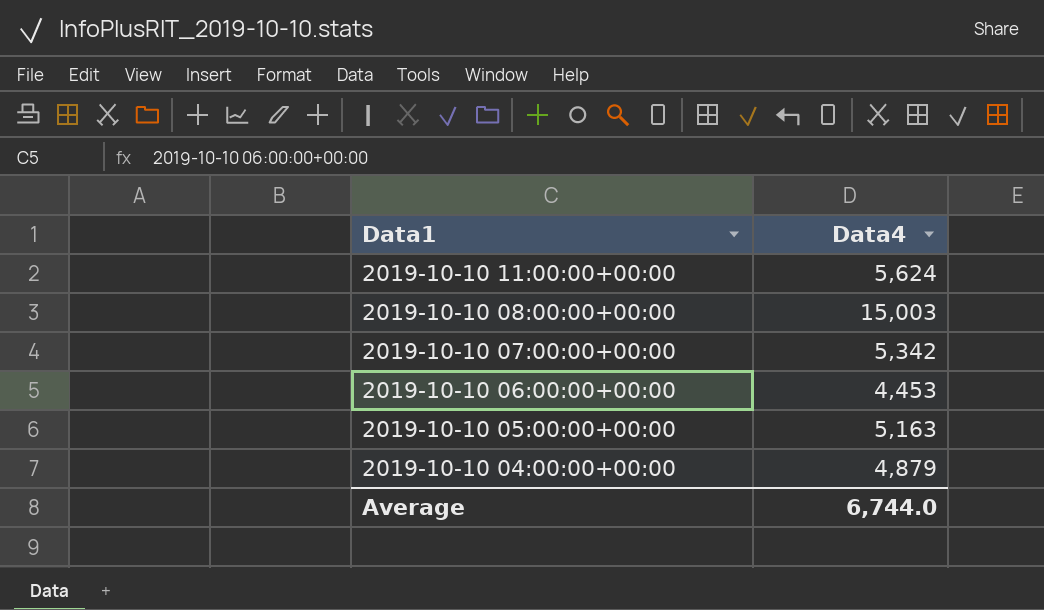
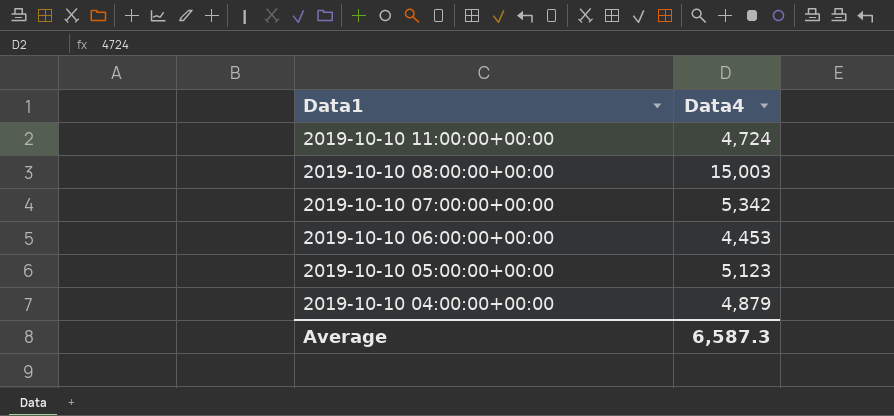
2019-10-10 11:00:00+00:00 | Data4: 5,624 -> 4,724
2019-10-10 05:00:00+00:00 | Data4: 5,163 -> 5,123
Average | Data4: 6,744.0 -> 6,587.3

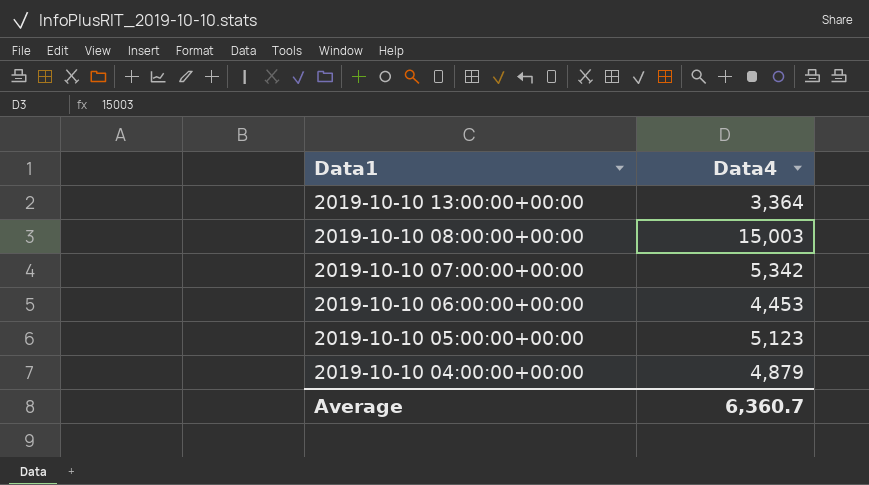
row 2019-10-10 11:00:00+00:00: 4,724 -> none
row 2019-10-10 13:00:00+00:00: none -> 3,364
Average | Data4: 6,587.3 -> 6,360.7

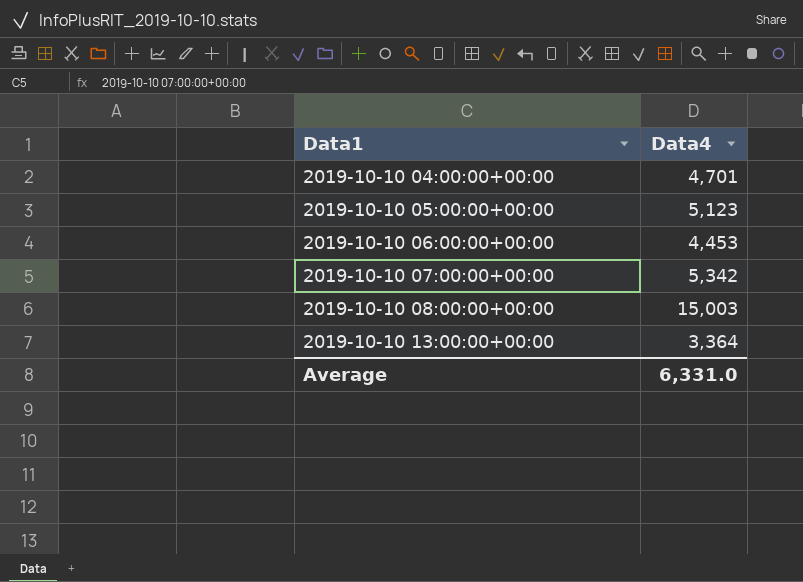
row order: Data1 descending -> Data1 ascending
2019-10-10 04:00:00+00:00 | Data4: 4,879 -> 4,701
Average | Data4: 6,360.7 -> 6,331.0

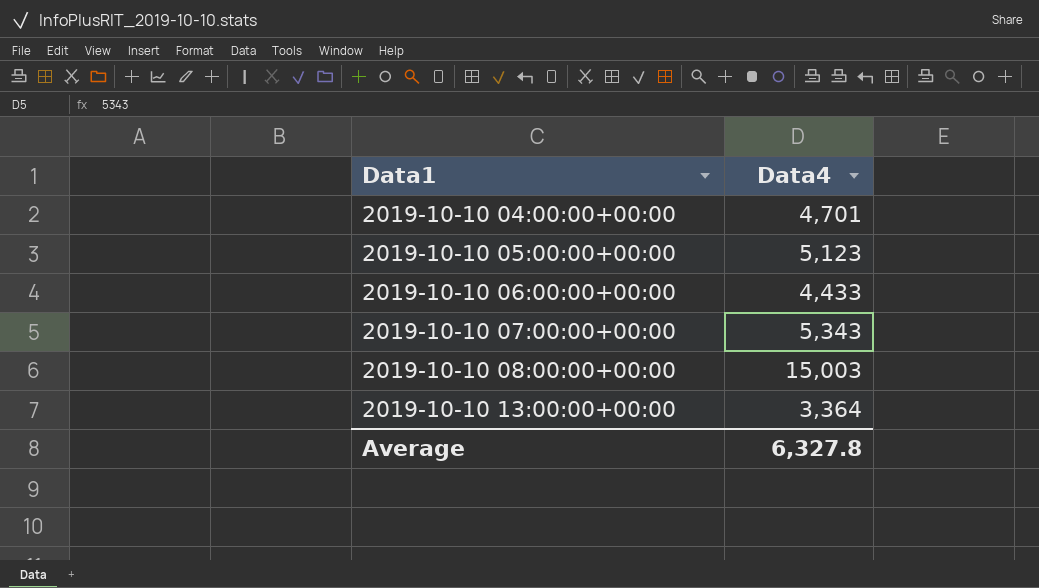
2019-10-10 06:00:00+00:00 | Data4: 4,453 -> 4,433
2019-10-10 07:00:00+00:00 | Data4: 5,342 -> 5,343
Average | Data4: 6,331.0 -> 6,327.8

